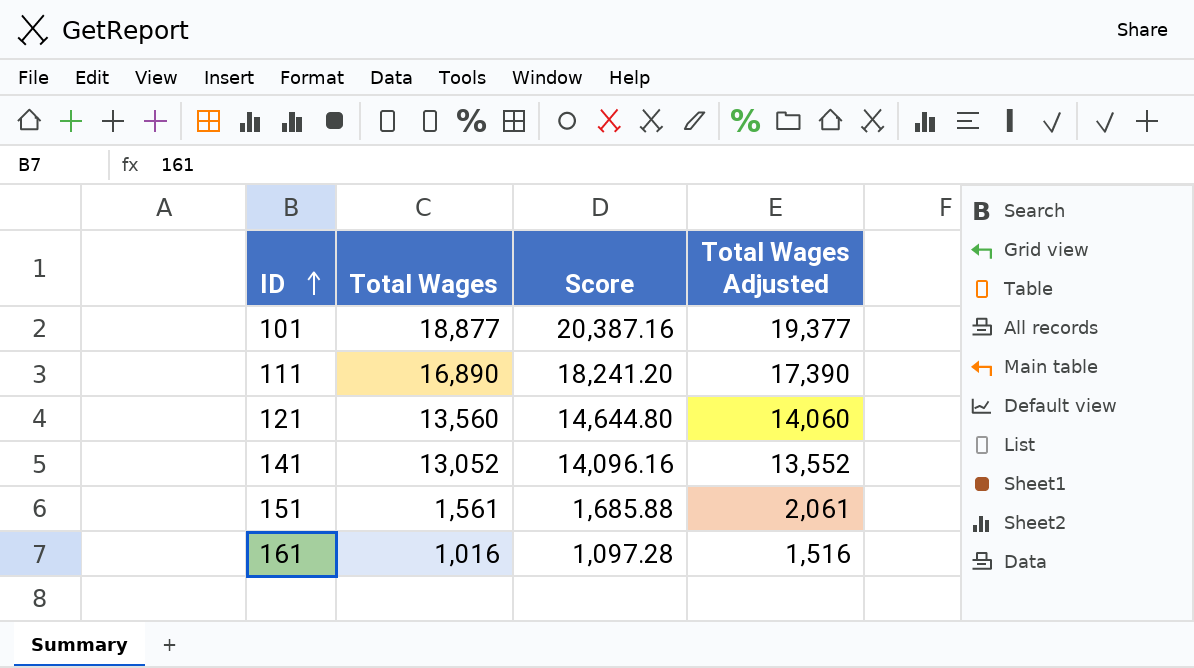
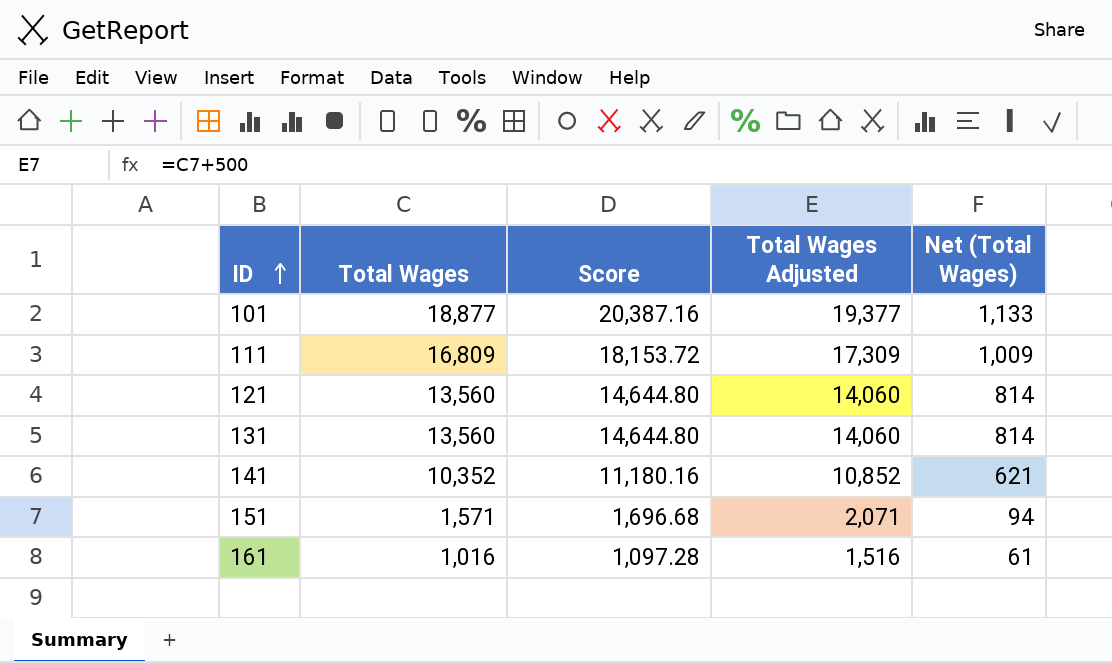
column Net (Total Wages) | formula: none -> [Total Wages] * 0.06
111 | Total Wages: 16,890 -> 16,809
111 | Score: 18,241.20 -> 18,153.72
111 | Total Wages Adjusted: 17,390 -> 17,309
row 131: none -> 13,560 | 14,644.80 | 14,060 | 814
141 | Total Wages: 13,052 -> 10,352
141 | Score: 14,096.16 -> 11,180.16
141 | Total Wages Adjusted: 13,552 -> 10,852
151 | Total Wages: 1,561 -> 1,571
151 | Score: 1,685.88 -> 1,696.68
151 | Total Wages Adjusted: 2,061 -> 2,071

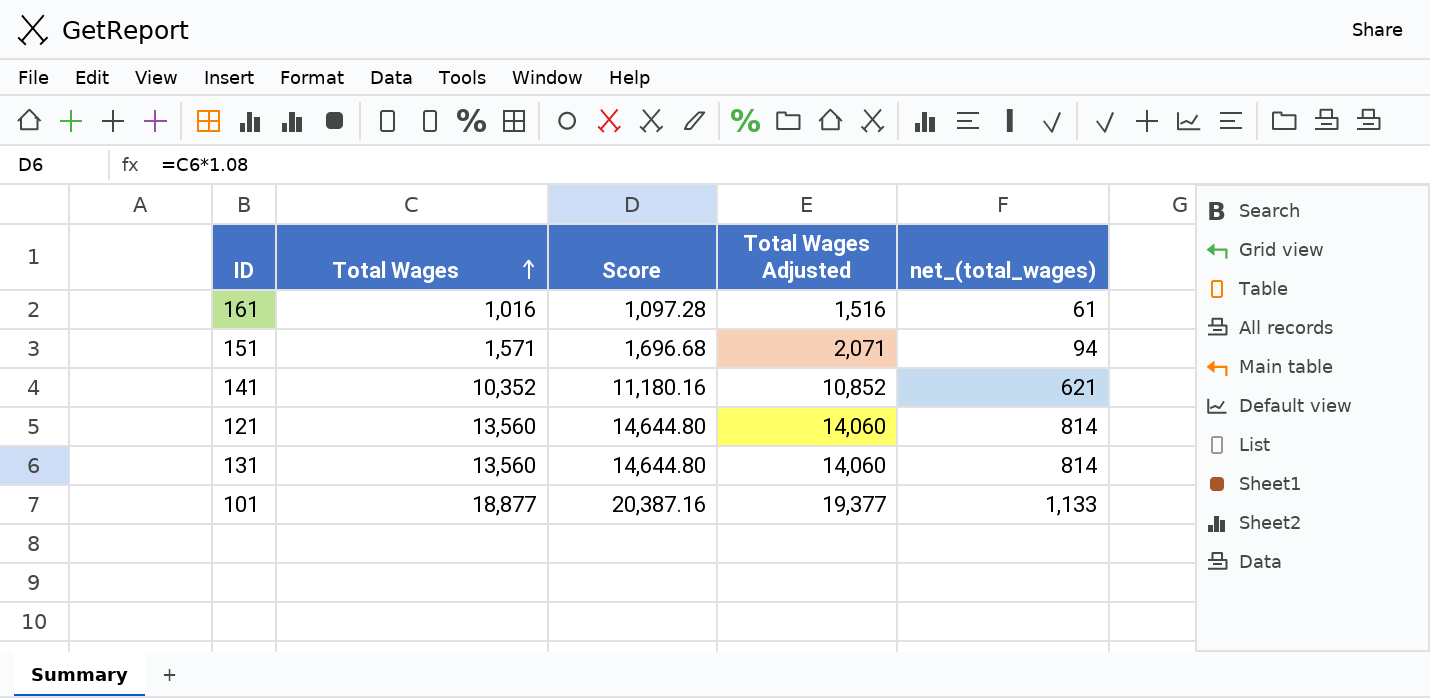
row order: ID ascending -> Total Wages ascending
column name: Net (Total Wages) -> net_(total_wages)
row 111: 16,809 | 18,153.72 | 17,309 | 1,009 -> none

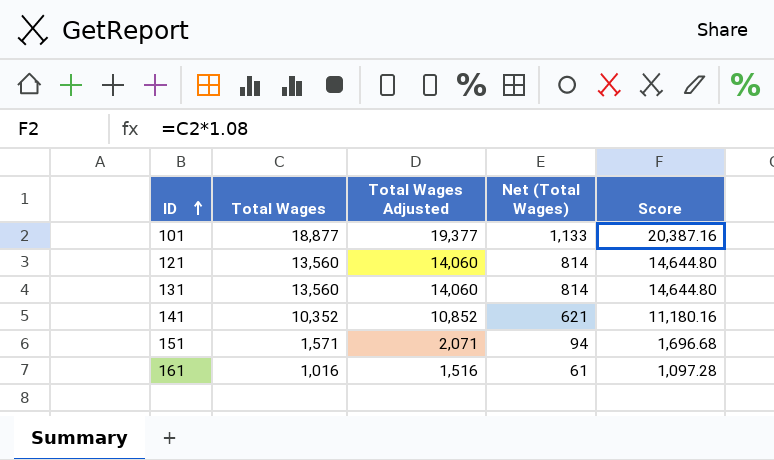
row order: Total Wages ascending -> ID ascending
column name: net_(total_wages) -> Net (Total Wages)
column Score | position: 3 -> 5

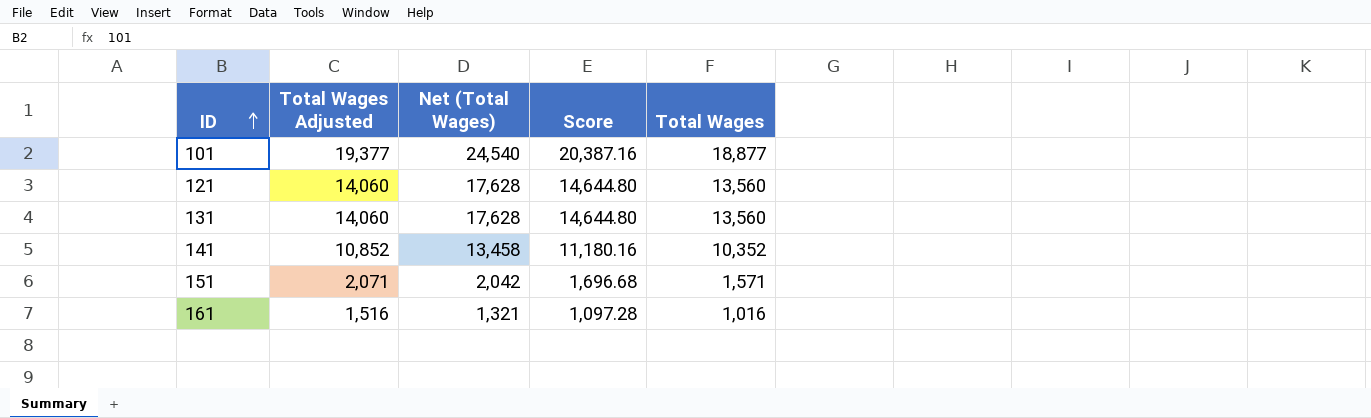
column Net (Total Wages) | formula: [Total Wages] * 0.06 -> [Total Wages] * 1.3
column Total Wages | position: 2 -> 5

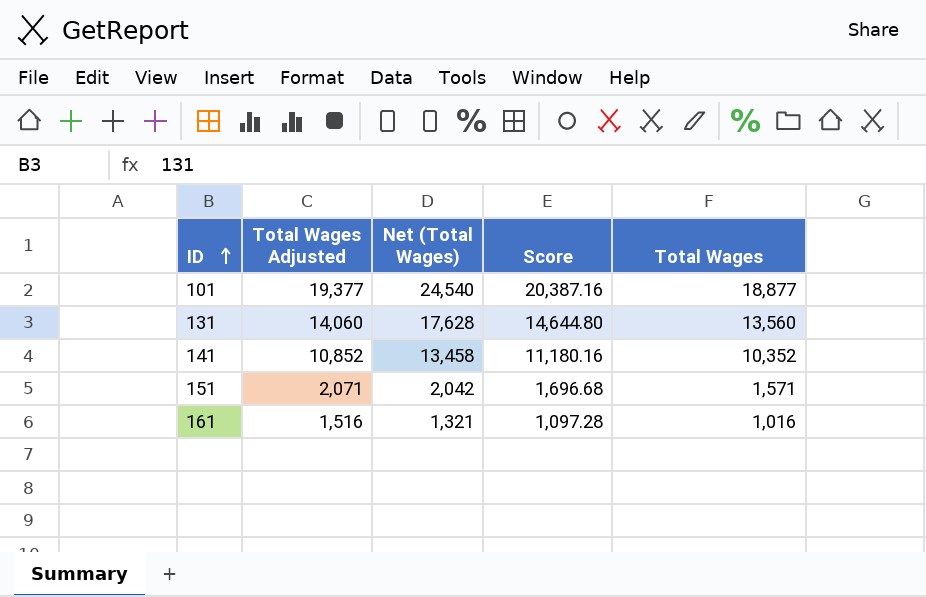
row 121: 14,060 | 17,628 | 14,644.80 | 13,560 -> none

